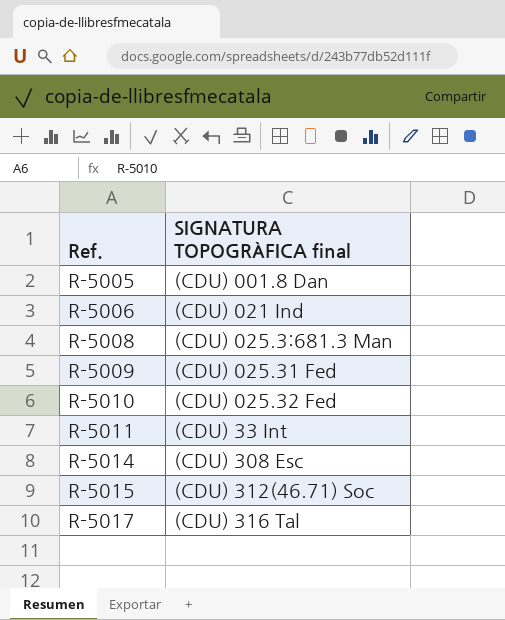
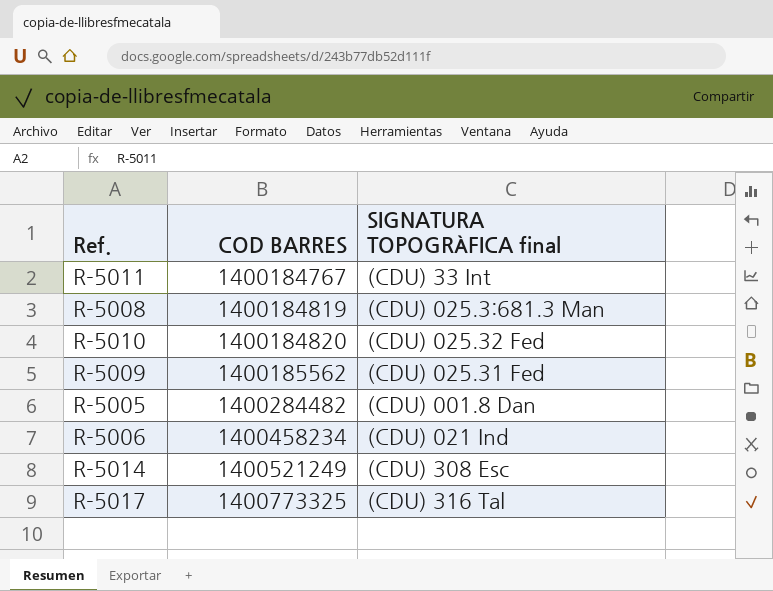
row order: Ref. ascending -> COD BARRES ascending
column COD BARRES | position: none -> 2
row R-5015: (CDU) 312(46.71) Soc -> none

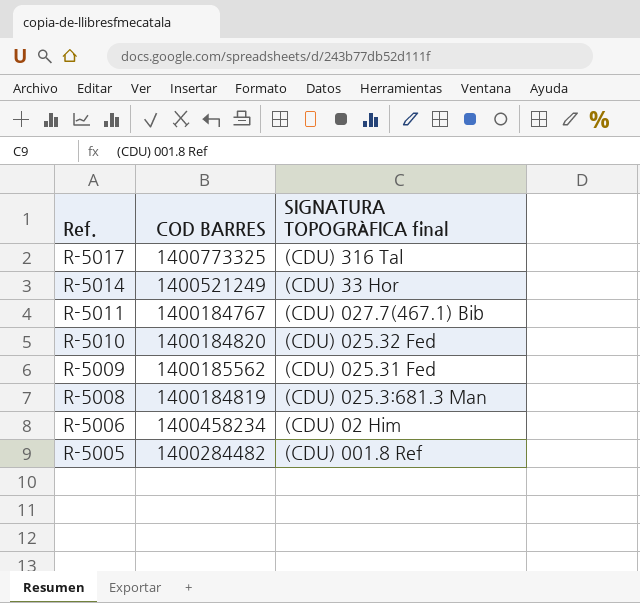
row order: COD BARRES ascending -> Ref. descending
R-5014 | SIGNATURA TOPOGRÀFICA final: (CDU) 308 Esc -> (CDU) 33 Hor
R-5011 | SIGNATURA TOPOGRÀFICA final: (CDU) 33 Int -> (CDU) 027.7(467.1) Bib
R-5006 | SIGNATURA TOPOGRÀFICA final: (CDU) 021 Ind -> (CDU) 02 Him
R-5005 | SIGNATURA TOPOGRÀFICA final: (CDU) 001.8 Dan -> (CDU) 001.8 Ref

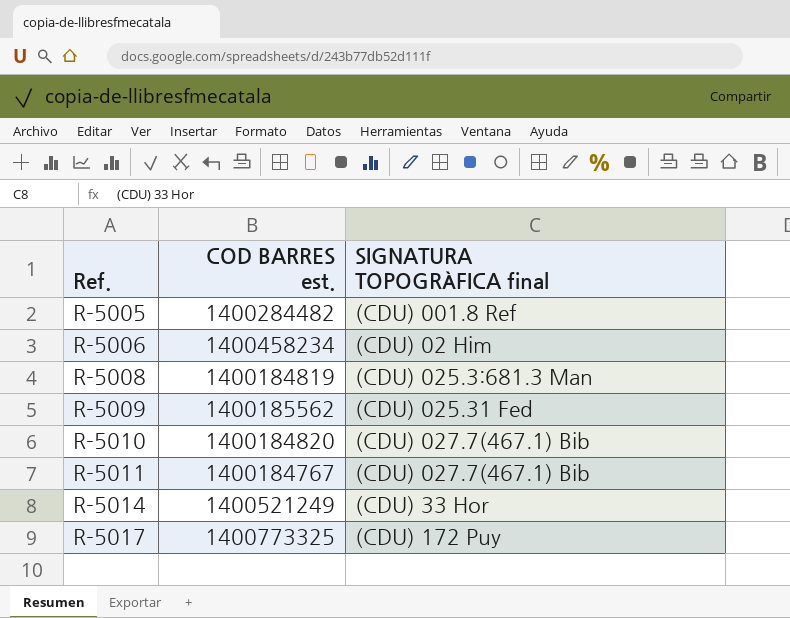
row order: Ref. descending -> Ref. ascending
column name: COD BARRES -> COD BARRES est.
R-5010 | SIGNATURA TOPOGRÀFICA final: (CDU) 025.32 Fed -> (CDU) 027.7(467.1) Bib
R-5017 | SIGNATURA TOPOGRÀFICA final: (CDU) 316 Tal -> (CDU) 172 Puy

